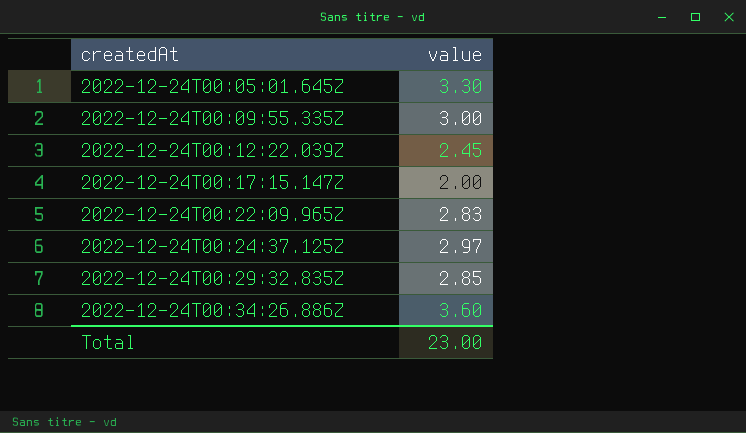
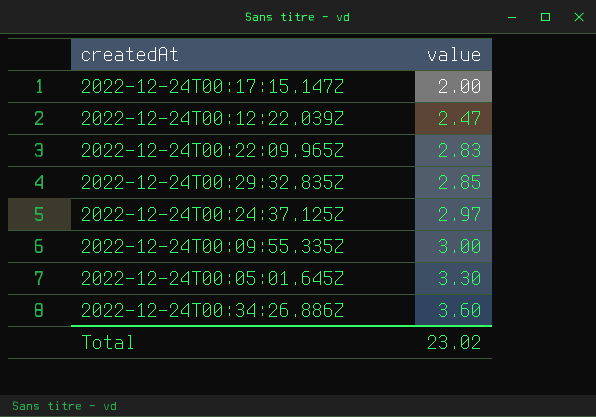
row order: createdAt ascending -> value ascending
2022-12-24T00:12:22.039Z | value: 2.45 -> 2.47
Total | value: 23.00 -> 23.02

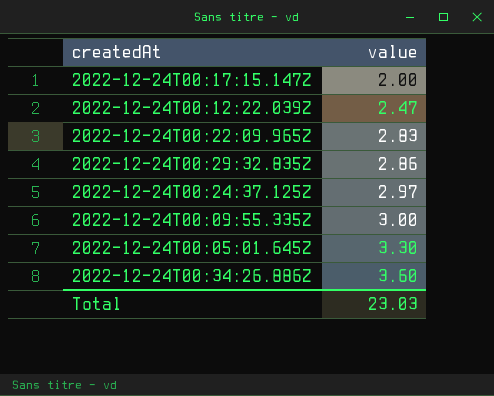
2022-12-24T00:29:32.835Z | value: 2.85 -> 2.86
Total | value: 23.02 -> 23.03

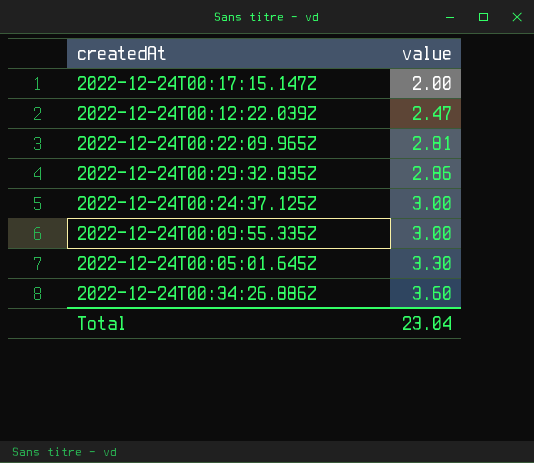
2022-12-24T00:22:09.965Z | value: 2.83 -> 2.81
2022-12-24T00:24:37.125Z | value: 2.97 -> 3.00
Total | value: 23.03 -> 23.04

